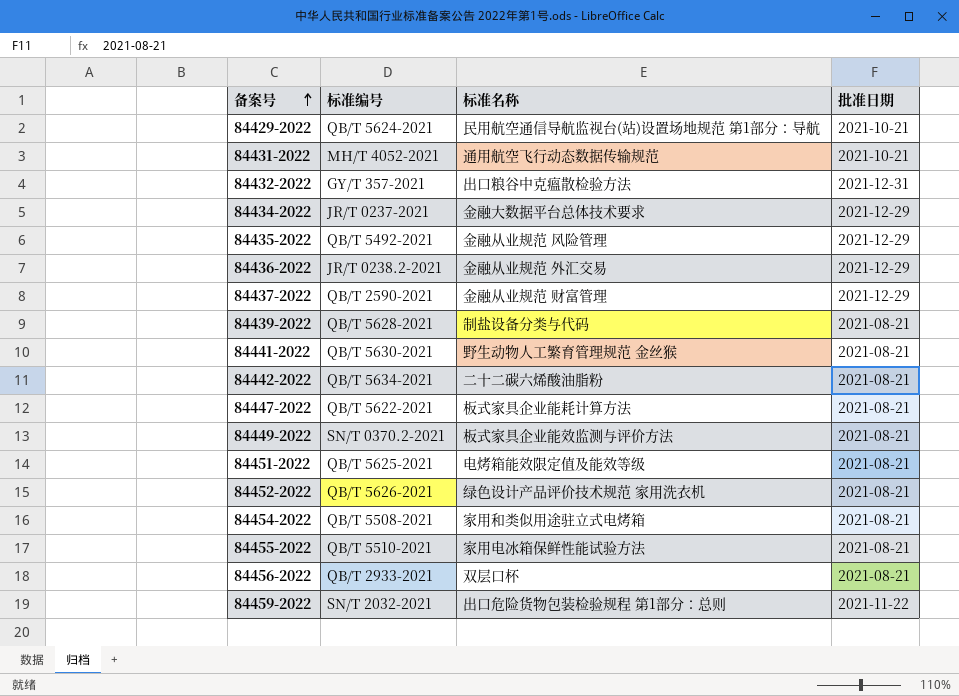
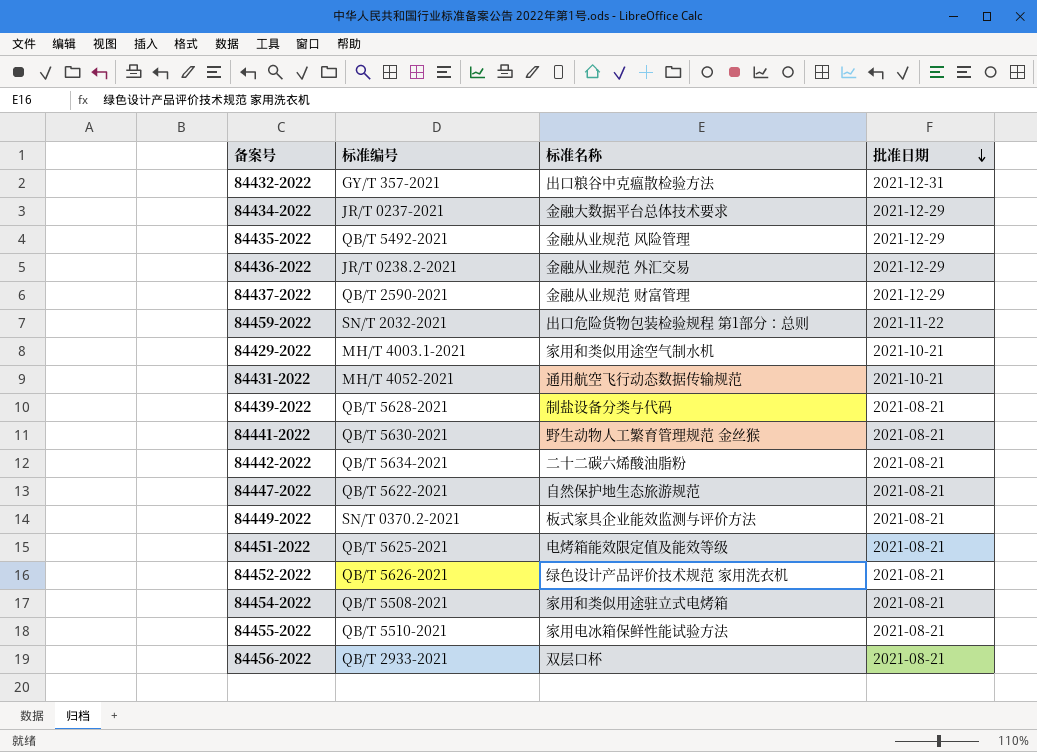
row order: 备案号 ascending -> 批准日期 descending
84429-2022 | 标准编号: QB/T 5624-2021 -> MH/T 4003.1-2021
84429-2022 | 标准名称: 民用航空通信导航监视台(站)设置场地规范 第1部分：导航 -> 家用和类似用途空气制水机
84447-2022 | 标准名称: 板式家具企业能耗计算方法 -> 自然保护地生态旅游规范

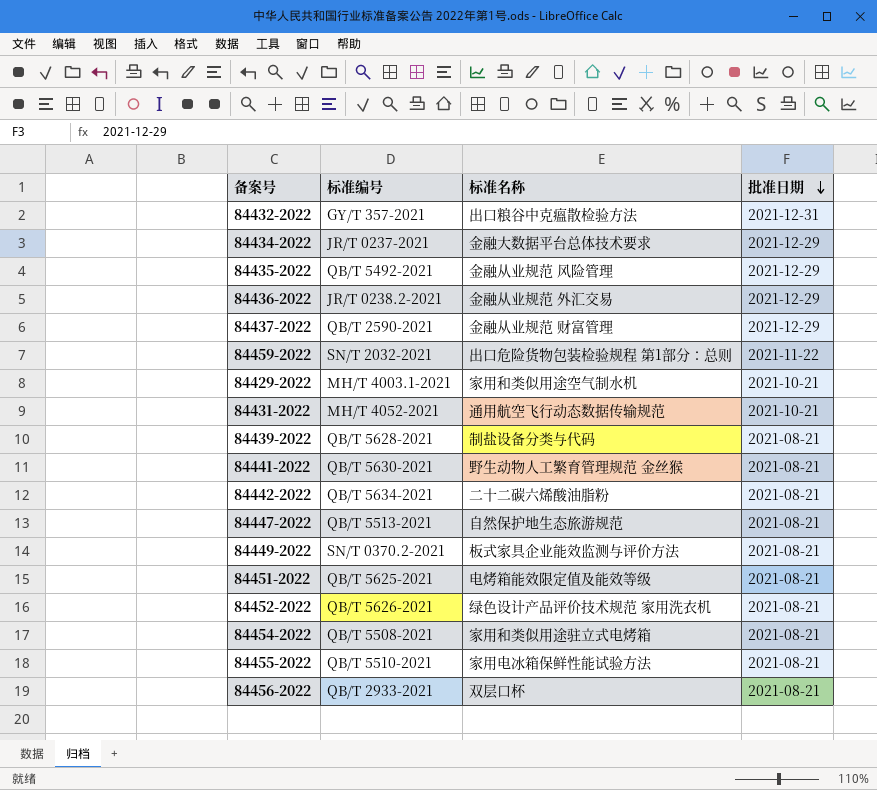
84447-2022 | 标准编号: QB/T 5622-2021 -> QB/T 5513-2021

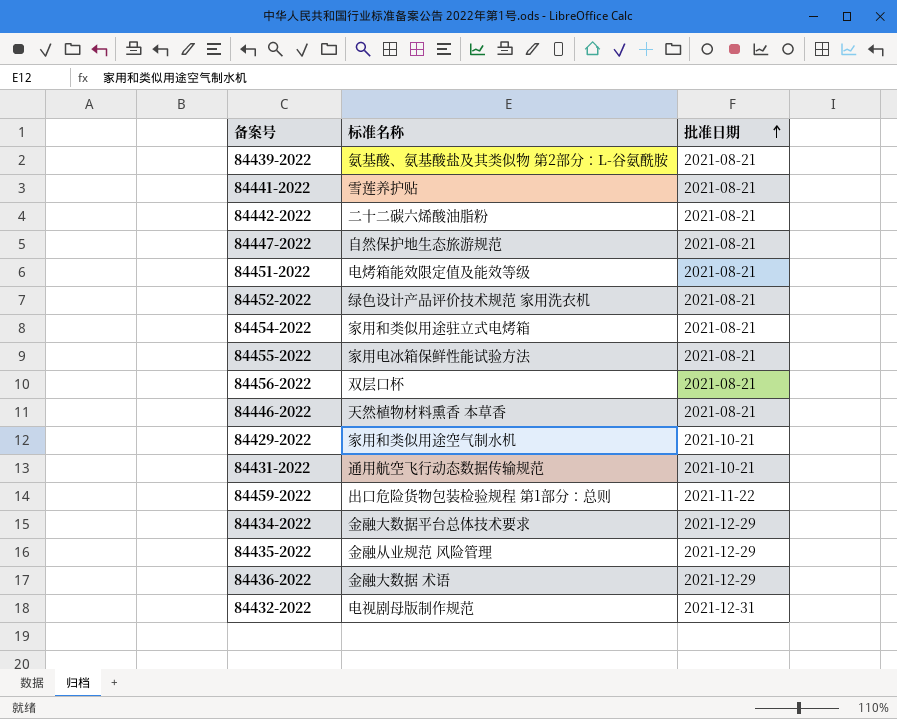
row order: 批准日期 descending -> 批准日期 ascending
column 标准编号 | position: 2 -> none
row 84437-2022: QB/T 2590-2021 | 金融从业规范 财富管理 | 2021-12-29 -> none
row 84449-2022: SN/T 0370.2-2021 | 板式家具企业能效监测与评价方法 | 2021-08-21 -> none
84439-2022 | 标准名称: 制盐设备分类与代码 -> 氨基酸、氨基酸盐及其类似物 第2部分：L-谷氨酰胺
84441-2022 | 标准名称: 野生动物人工繁育管理规范 金丝猴 -> 雪莲养护贴
row 84446-2022: none -> 天然植物材料熏香 本草香 | 2021-08-21
84436-2022 | 标准名称: 金融从业规范 外汇交易 -> 金融大数据 术语
84432-2022 | 标准名称: 出口粮谷中克瘟散检验方法 -> 电视剧母版制作规范

